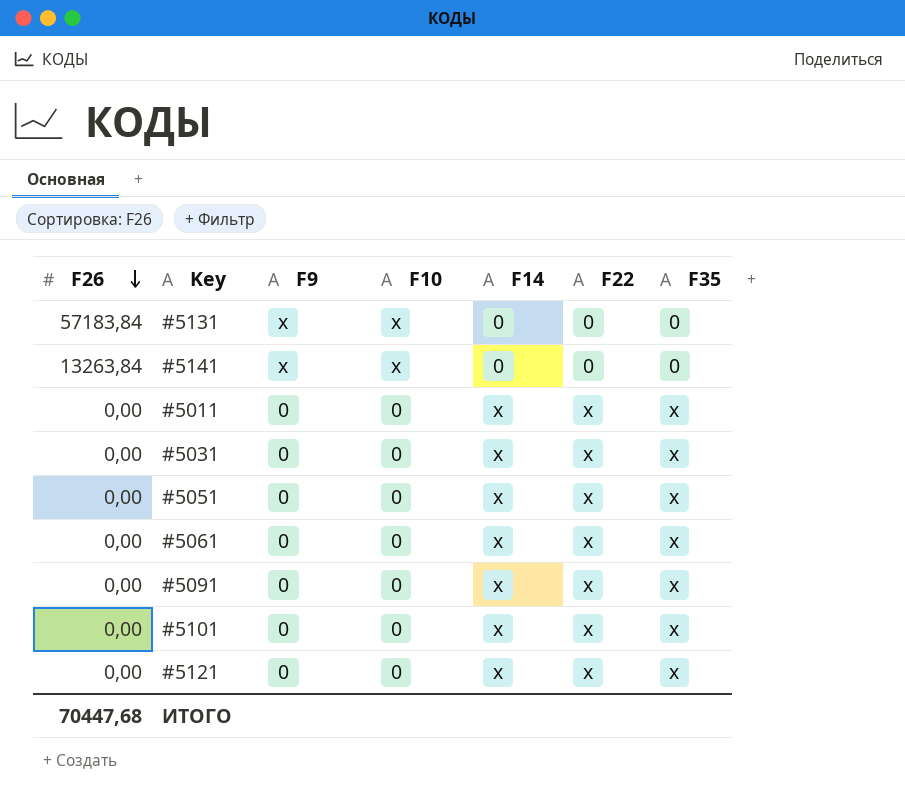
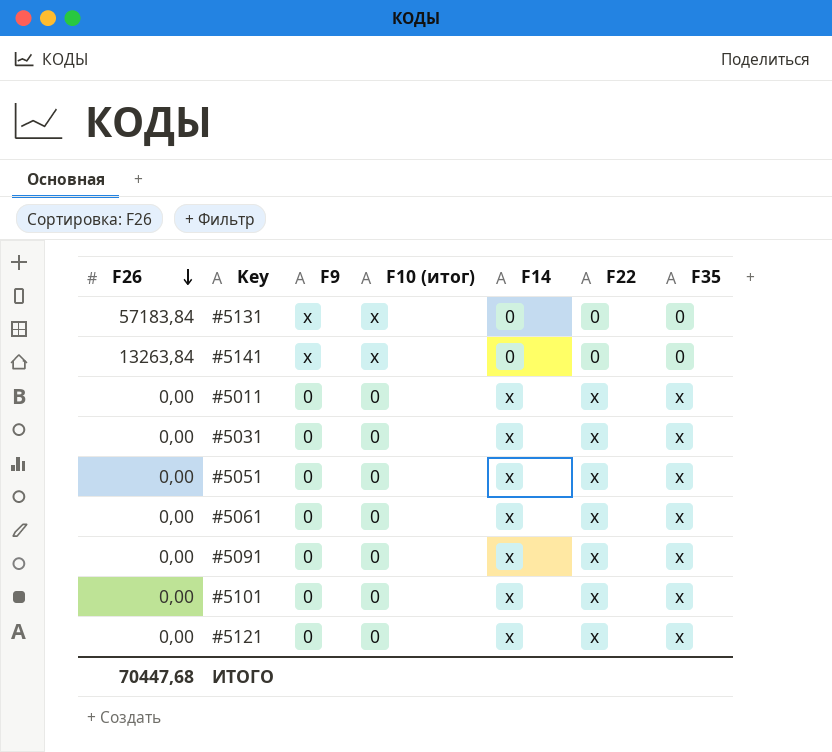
column name: F10 -> F10 (итог)

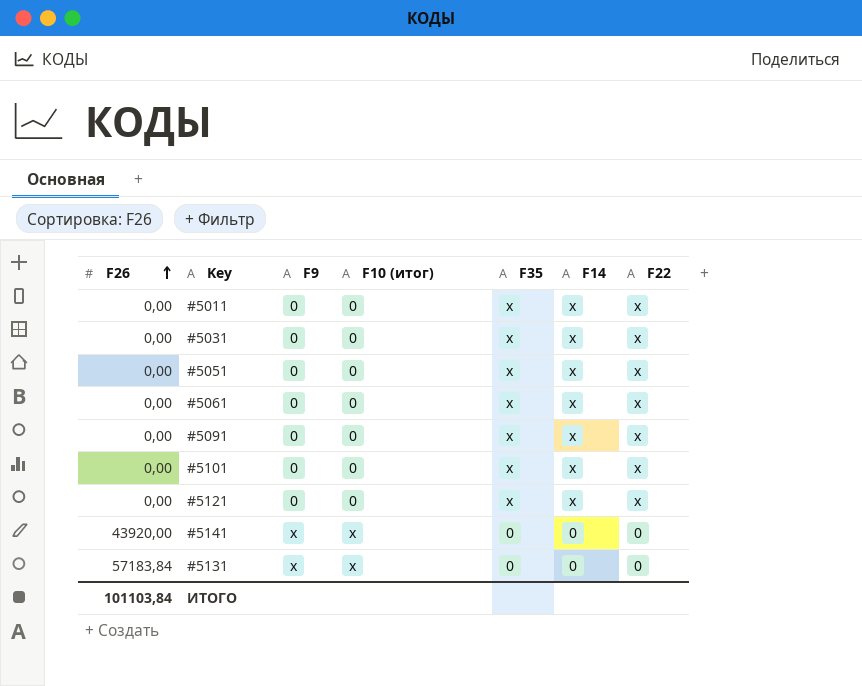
row order: F26 descending -> F26 ascending
column F35 | position: 7 -> 5
#5141 | F26: 13263,84 -> 43920,00
ИТОГО | F26: 70447,68 -> 101103,84

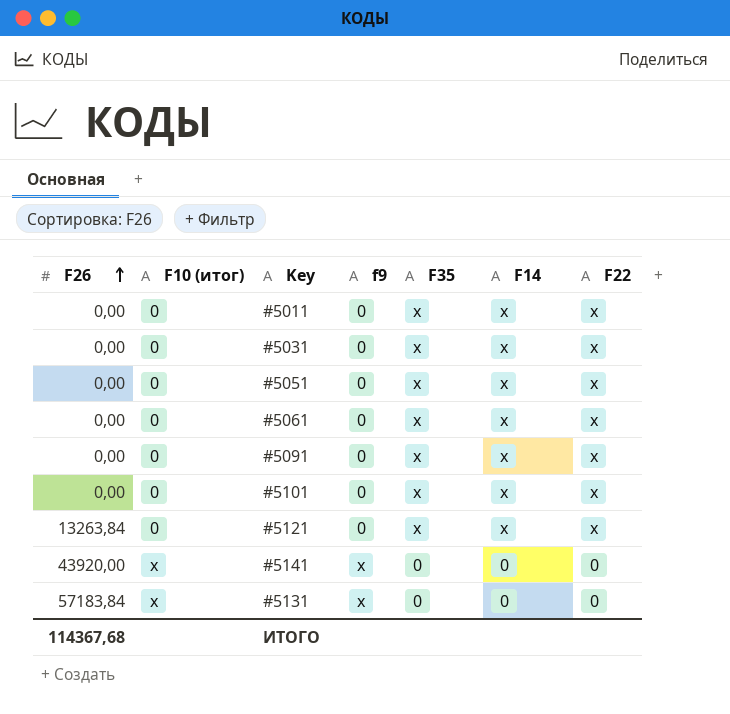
column F10 (итог) | position: 4 -> 2
column name: F9 -> f9
#5121 | F26: 0,00 -> 13263,84
ИТОГО | F26: 101103,84 -> 114367,68

